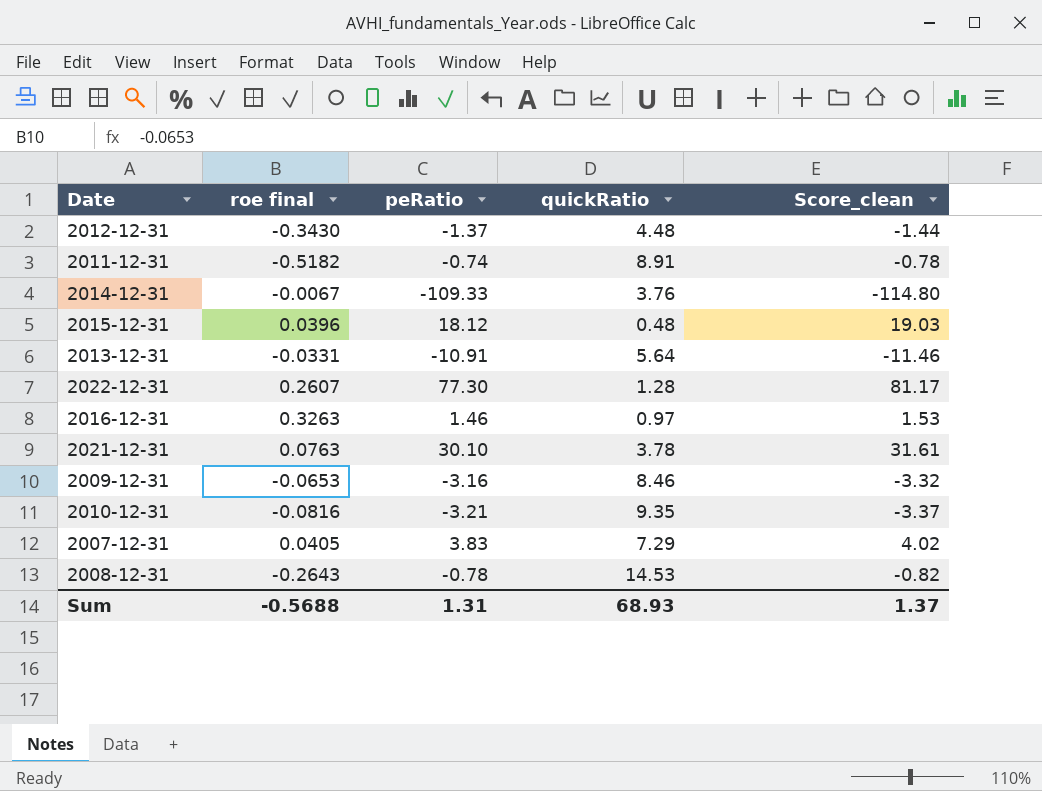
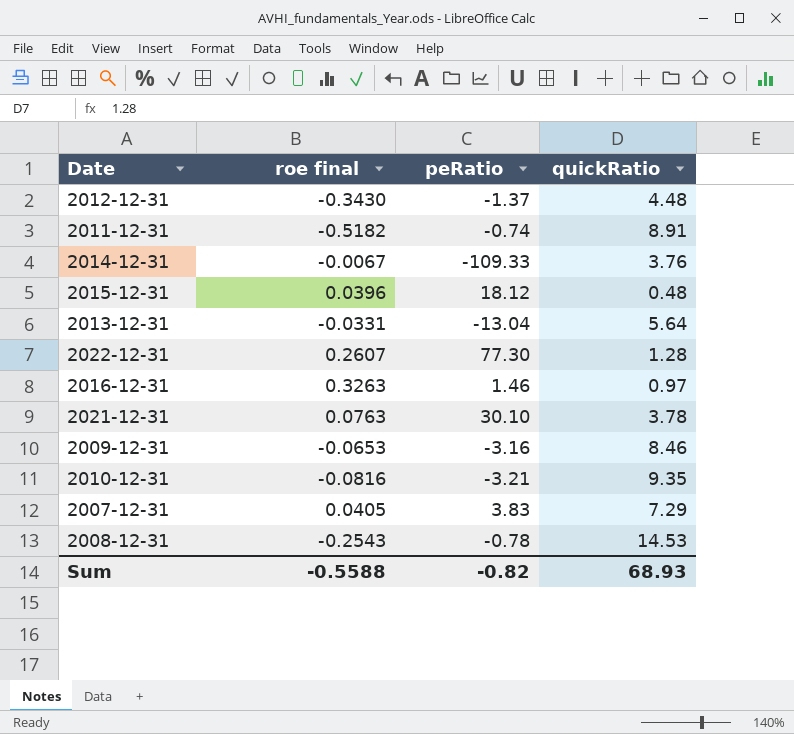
column Score_clean | formula: [peRatio] * 1.05 -> none
2013-12-31 | peRatio: -10.91 -> -13.04
2008-12-31 | roe final: -0.2643 -> -0.2543
Sum | roe final: -0.5688 -> -0.5588
Sum | peRatio: 1.31 -> -0.82

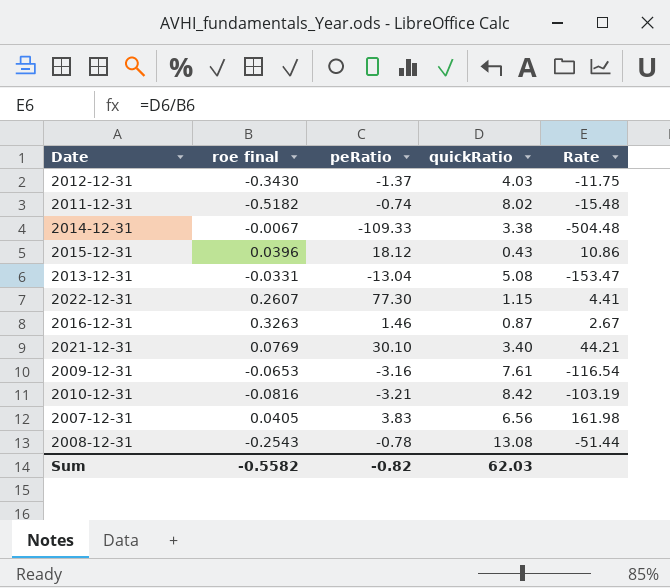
column Rate | formula: none -> [quickRatio] / [roe final]
2012-12-31 | quickRatio: 4.48 -> 4.03
2011-12-31 | quickRatio: 8.91 -> 8.02
2014-12-31 | quickRatio: 3.76 -> 3.38
2015-12-31 | quickRatio: 0.48 -> 0.43
2013-12-31 | quickRatio: 5.64 -> 5.08
2022-12-31 | quickRatio: 1.28 -> 1.15
2016-12-31 | quickRatio: 0.97 -> 0.87
2021-12-31 | roe final: 0.0763 -> 0.0769
2021-12-31 | quickRatio: 3.78 -> 3.40
2009-12-31 | quickRatio: 8.46 -> 7.61
2010-12-31 | quickRatio: 9.35 -> 8.42
2007-12-31 | quickRatio: 7.29 -> 6.56
2008-12-31 | quickRatio: 14.53 -> 13.08
Sum | roe final: -0.5588 -> -0.5582
Sum | quickRatio: 68.93 -> 62.03

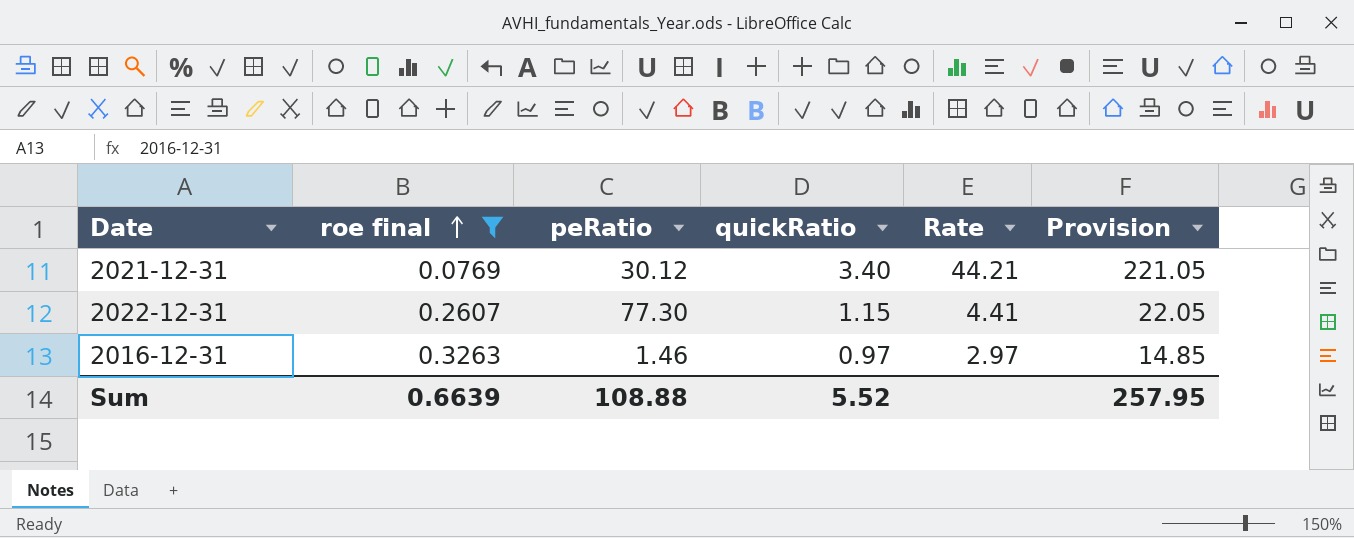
filter: none -> roe final >= 0.0769
row order: none -> roe final ascending
column Provision | formula: none -> [Rate] * 5
2021-12-31 | peRatio: 30.10 -> 30.12
2016-12-31 | quickRatio: 0.87 -> 0.97
2016-12-31 | Rate: 2.67 -> 2.97
Sum | roe final: -0.5582 -> 0.6639
Sum | peRatio: -0.82 -> 108.88
Sum | quickRatio: 62.03 -> 5.52

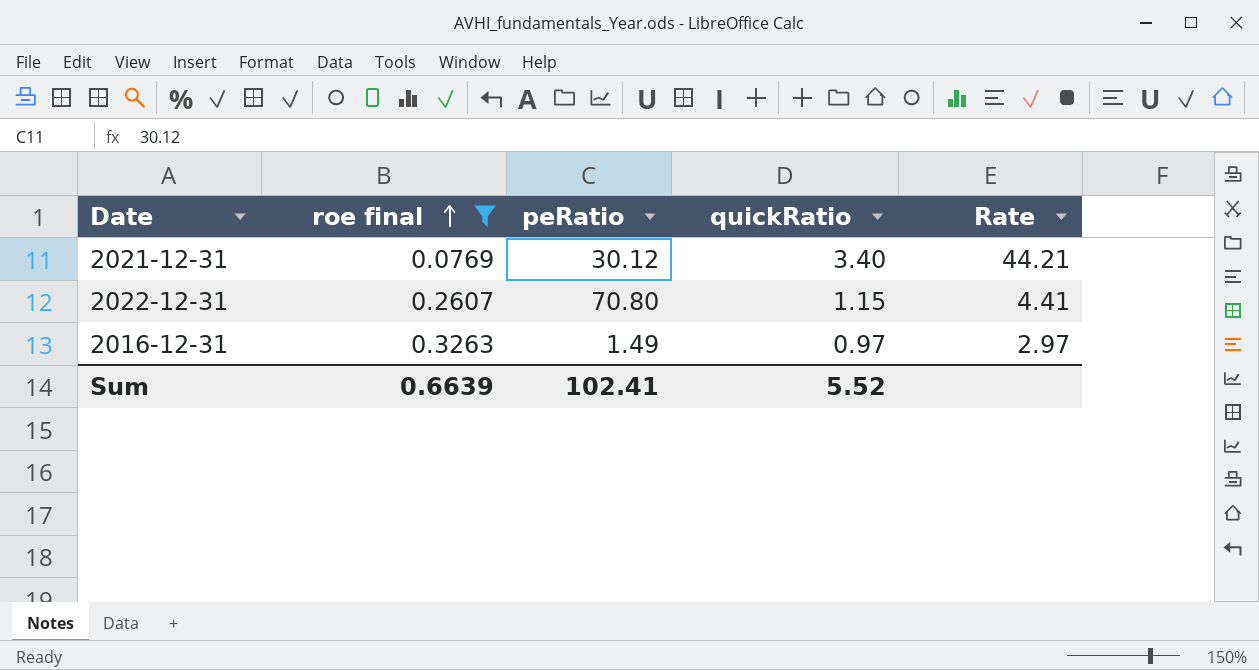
column Provision | formula: [Rate] * 5 -> none
2022-12-31 | peRatio: 77.30 -> 70.80
2016-12-31 | peRatio: 1.46 -> 1.49
Sum | peRatio: 108.88 -> 102.41

